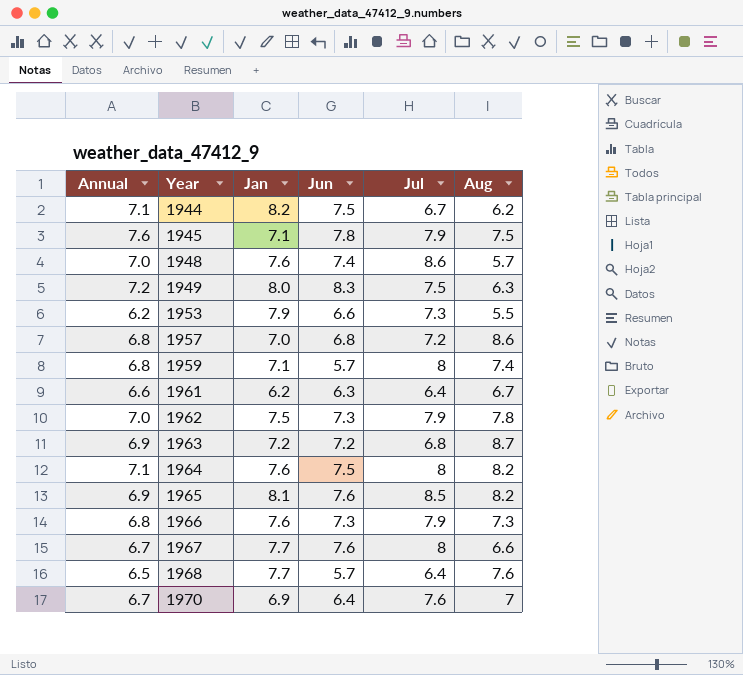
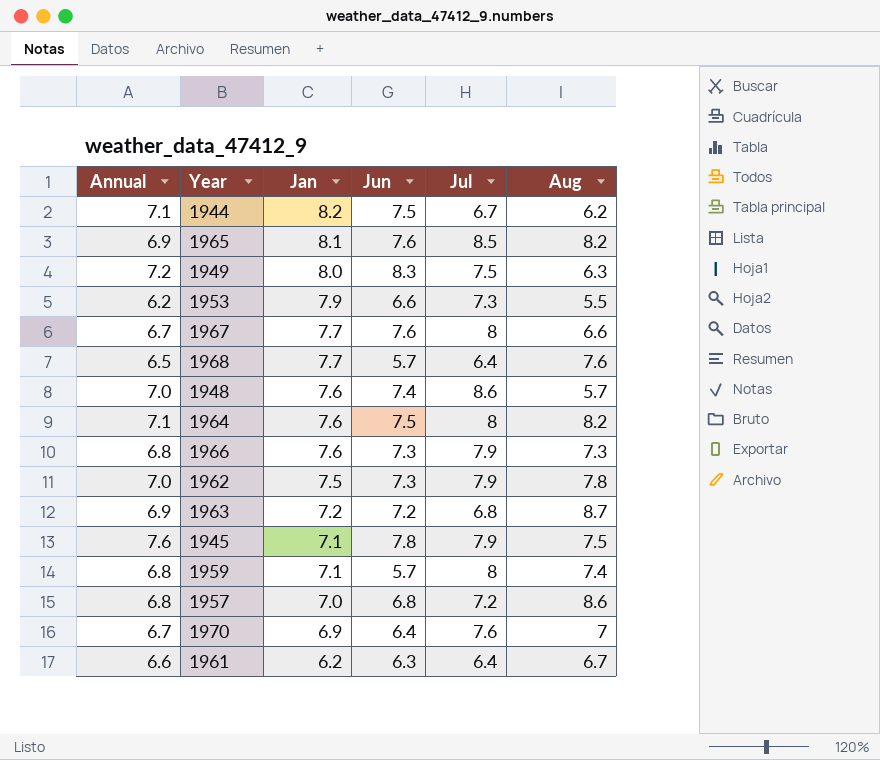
row order: Year ascending -> Jan descending

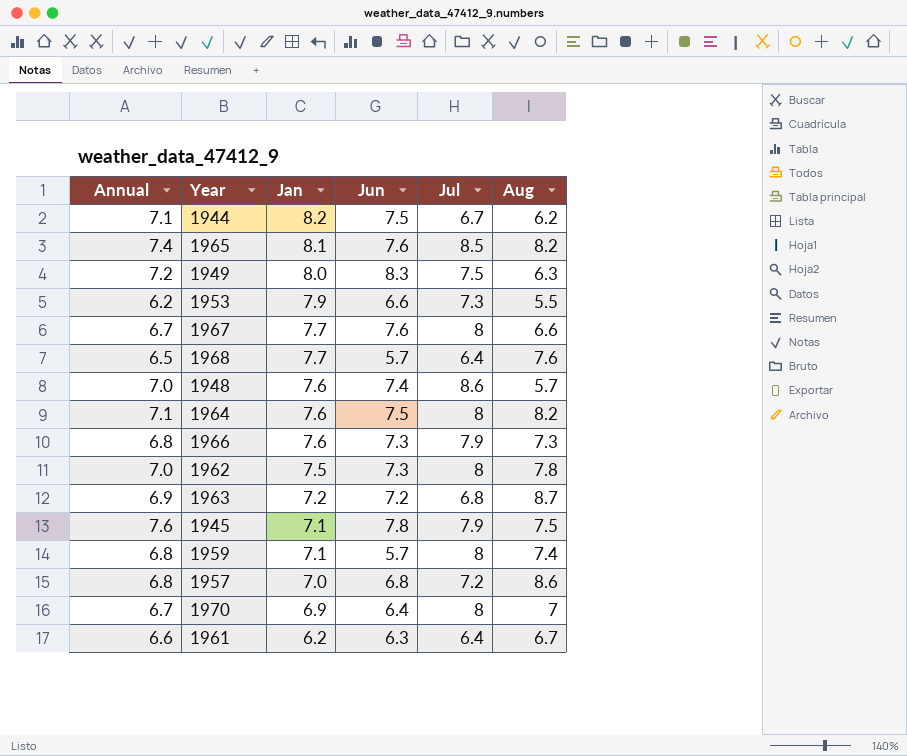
1965 | Annual: 6.9 -> 7.4
1962 | Jul: 7.9 -> 8
1970 | Jul: 7.6 -> 8

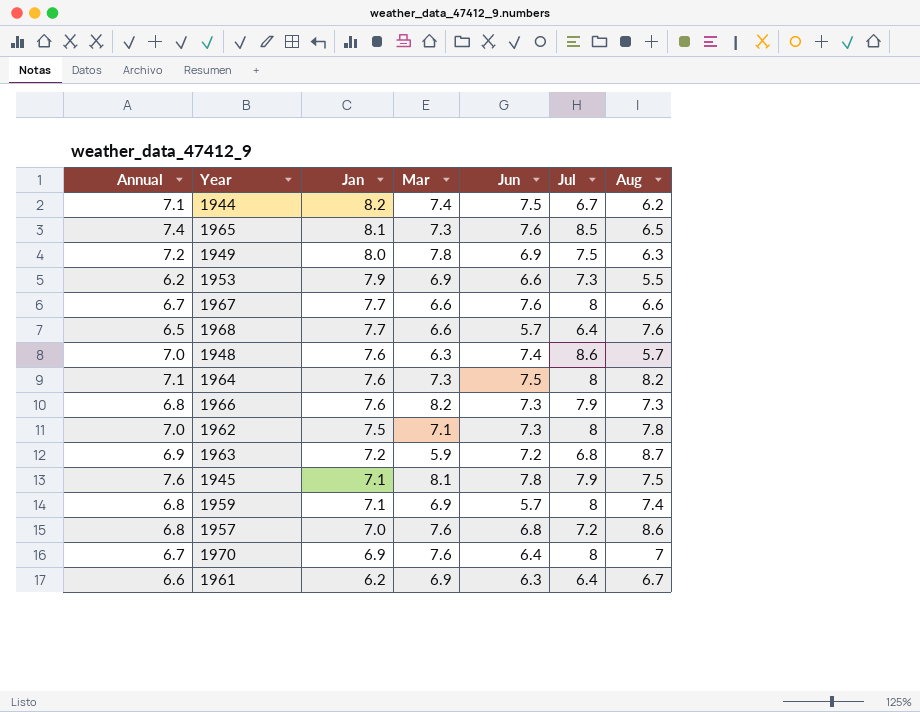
column Mar | position: none -> 4
1965 | Aug: 8.2 -> 6.5
1949 | Jun: 8.3 -> 6.9

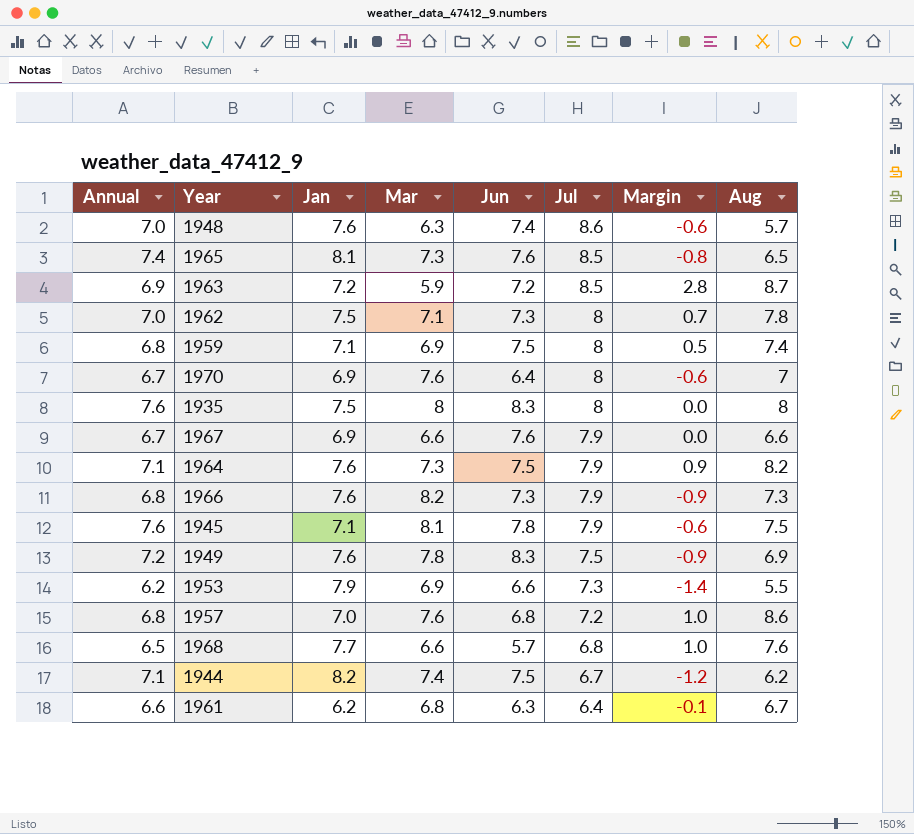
row order: Jan descending -> Jul descending
column Margin | formula: none -> [Aug] - [Mar]
1963 | Jul: 6.8 -> 8.5
1959 | Jun: 5.7 -> 7.5
row 1935: none -> 7.6 | 7.5 | 8 | 8.3 | 8 | 0.0 | 8
1967 | Jan: 7.7 -> 6.9
1967 | Jul: 8 -> 7.9
1964 | Jul: 8 -> 7.9
1949 | Jan: 8.0 -> 7.6
1949 | Jun: 6.9 -> 8.3
1949 | Aug: 6.3 -> 6.9
1968 | Jul: 6.4 -> 6.8
1961 | Mar: 6.9 -> 6.8

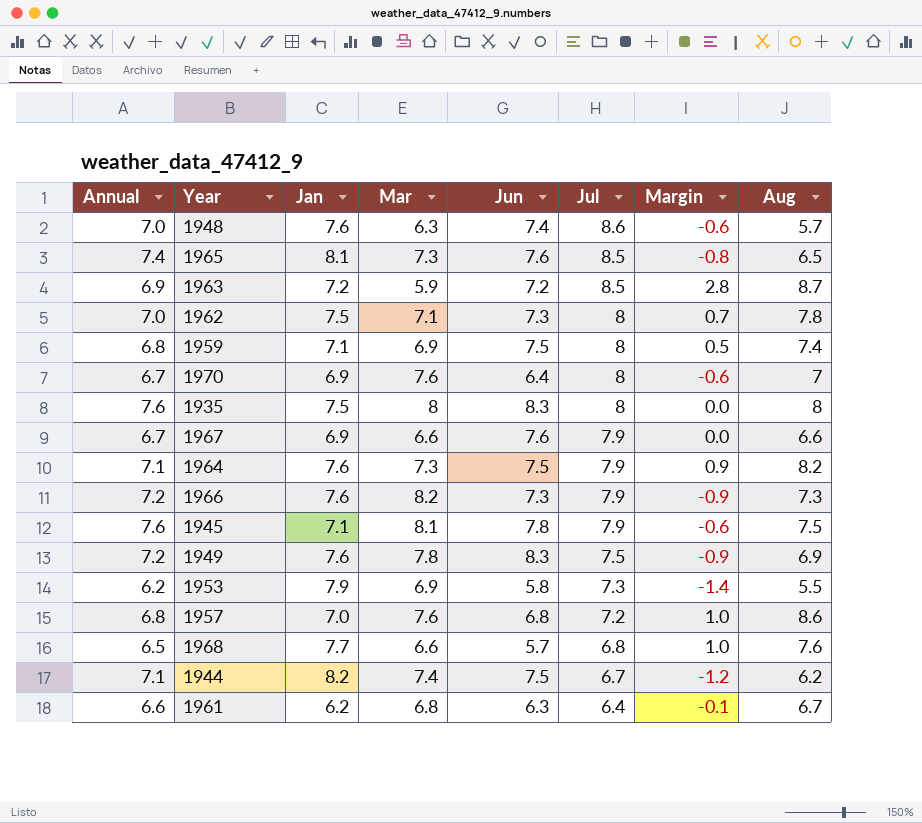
1966 | Annual: 6.8 -> 7.2
1953 | Jun: 6.6 -> 5.8

